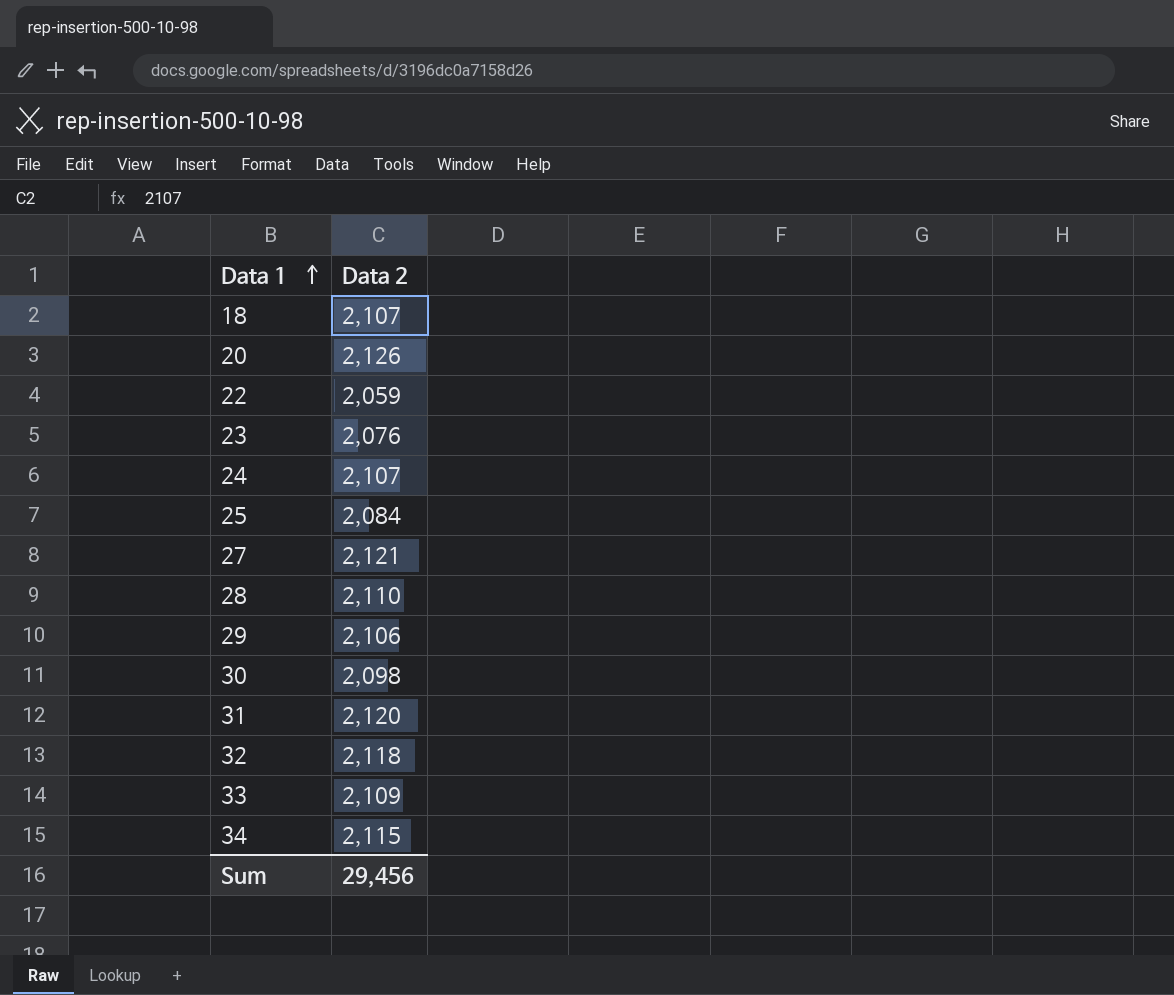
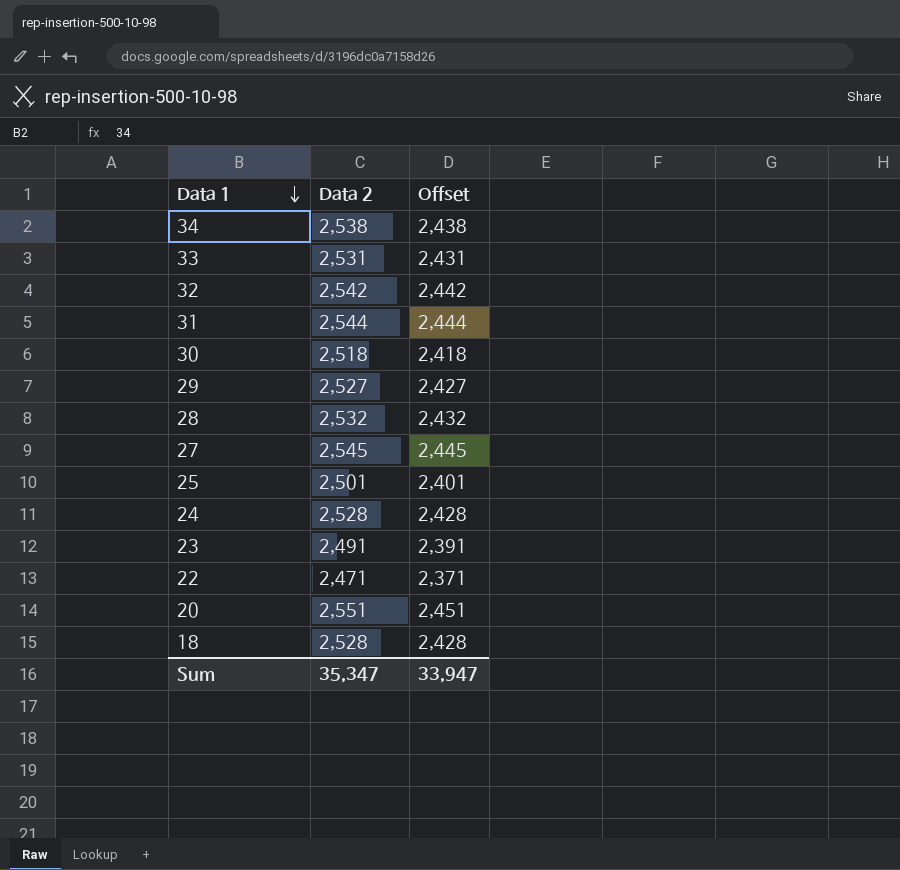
row order: Data 1 ascending -> Data 1 descending
column Offset | formula: none -> [Data 2] - 100
34 | Data 2: 2,115 -> 2,538
33 | Data 2: 2,109 -> 2,531
32 | Data 2: 2,118 -> 2,542
31 | Data 2: 2,120 -> 2,544
30 | Data 2: 2,098 -> 2,518
29 | Data 2: 2,106 -> 2,527
28 | Data 2: 2,110 -> 2,532
27 | Data 2: 2,121 -> 2,545
25 | Data 2: 2,084 -> 2,501
24 | Data 2: 2,107 -> 2,528
23 | Data 2: 2,076 -> 2,491
22 | Data 2: 2,059 -> 2,471
20 | Data 2: 2,126 -> 2,551
18 | Data 2: 2,107 -> 2,528
Sum | Data 2: 29,456 -> 35,347

